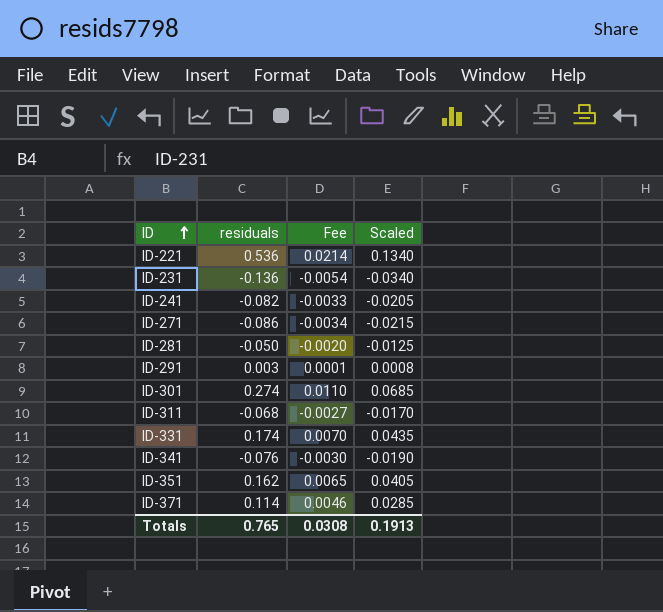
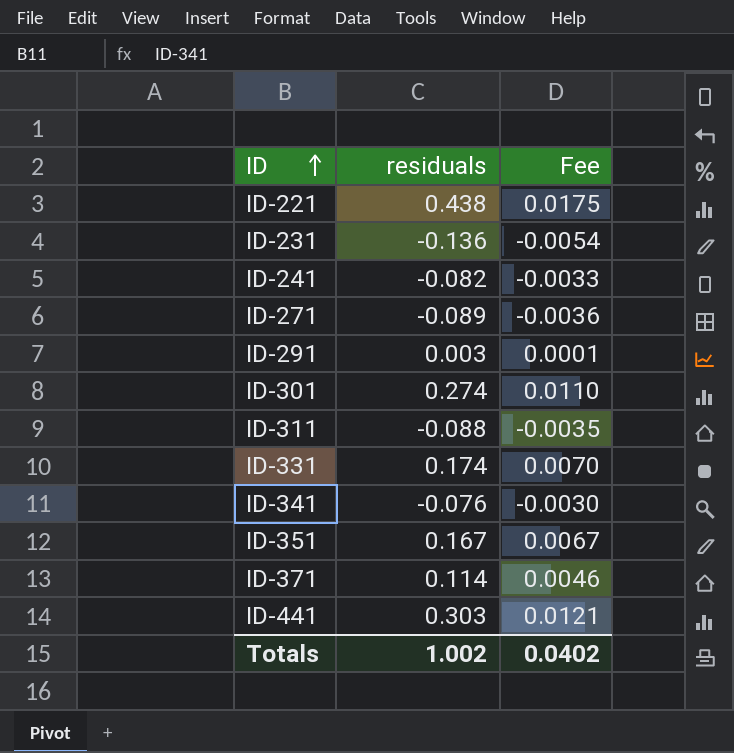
column Scaled | formula: [residuals] * 0.25 -> none
row ID-281: -0.050 | -0.0020 | -0.0125 -> none
ID-221 | residuals: 0.536 -> 0.438
ID-221 | Fee: 0.0214 -> 0.0175
ID-271 | residuals: -0.086 -> -0.089
ID-271 | Fee: -0.0034 -> -0.0036
ID-311 | residuals: -0.068 -> -0.088
ID-311 | Fee: -0.0027 -> -0.0035
ID-351 | residuals: 0.162 -> 0.167
ID-351 | Fee: 0.0065 -> 0.0067
row ID-441: none -> 0.303 | 0.0121
Totals | residuals: 0.765 -> 1.002
Totals | Fee: 0.0308 -> 0.0402

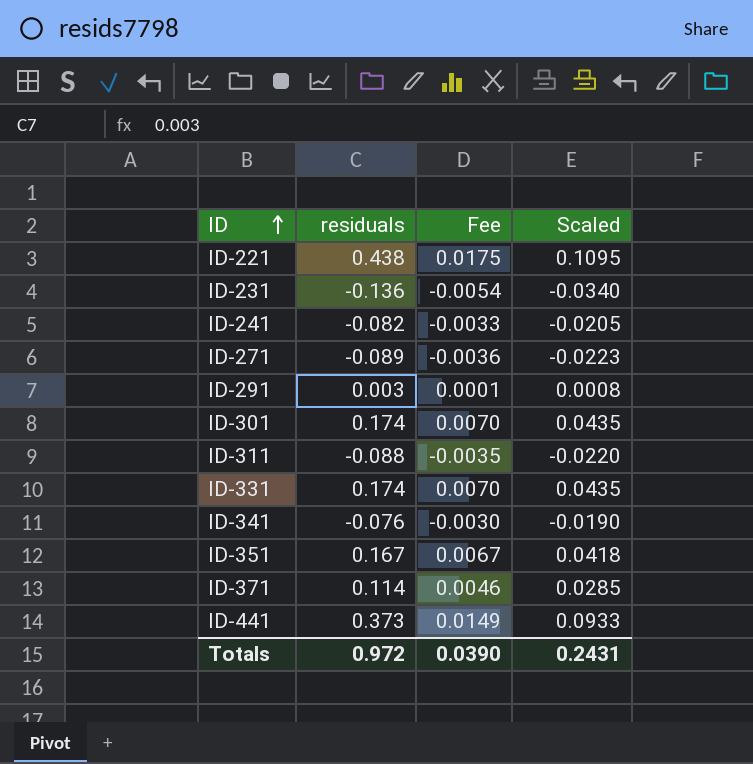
column Scaled | formula: none -> [residuals] * 0.25
ID-301 | residuals: 0.274 -> 0.174
ID-301 | Fee: 0.0110 -> 0.0070
ID-441 | residuals: 0.303 -> 0.373
ID-441 | Fee: 0.0121 -> 0.0149
Totals | residuals: 1.002 -> 0.972
Totals | Fee: 0.0402 -> 0.0390

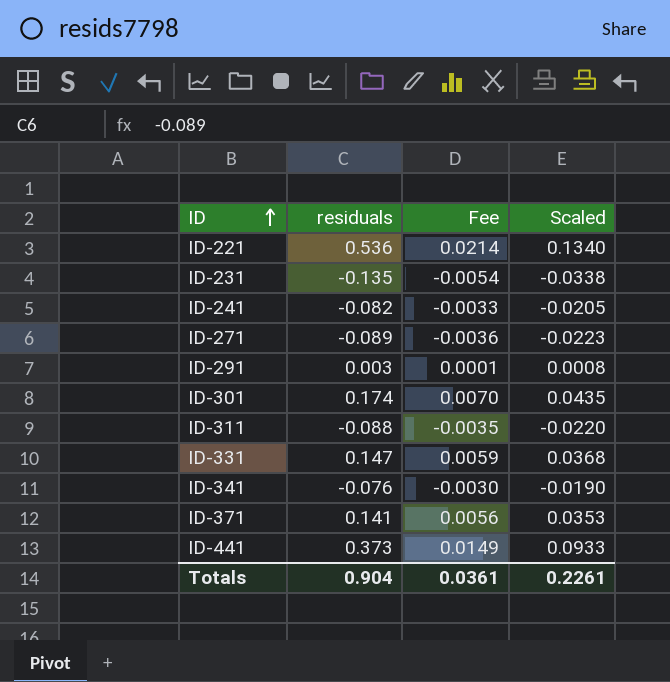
row ID-351: 0.167 | 0.0067 | 0.0418 -> none
ID-221 | residuals: 0.438 -> 0.536
ID-221 | Fee: 0.0175 -> 0.0214
ID-221 | Scaled: 0.1095 -> 0.1340
ID-231 | residuals: -0.136 -> -0.135
ID-231 | Scaled: -0.0340 -> -0.0338
ID-331 | residuals: 0.174 -> 0.147
ID-331 | Fee: 0.0070 -> 0.0059
ID-331 | Scaled: 0.0435 -> 0.0368
ID-371 | residuals: 0.114 -> 0.141
ID-371 | Fee: 0.0046 -> 0.0056
ID-371 | Scaled: 0.0285 -> 0.0353
Totals | residuals: 0.972 -> 0.904
Totals | Fee: 0.0390 -> 0.0361
Totals | Scaled: 0.2431 -> 0.2261

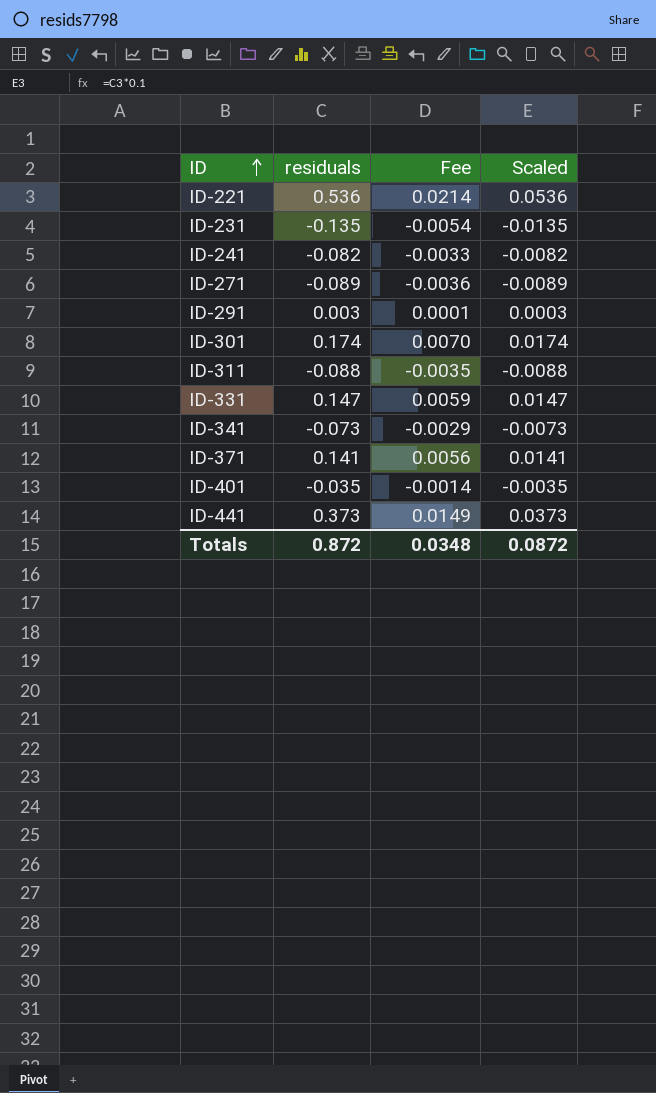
column Scaled | formula: [residuals] * 0.25 -> [residuals] * 0.1
ID-341 | residuals: -0.076 -> -0.073
ID-341 | Fee: -0.0030 -> -0.0029
row ID-401: none -> -0.035 | -0.0014 | -0.0035
Totals | residuals: 0.904 -> 0.872
Totals | Fee: 0.0361 -> 0.0348
Totals | Scaled: 0.2261 -> 0.0872

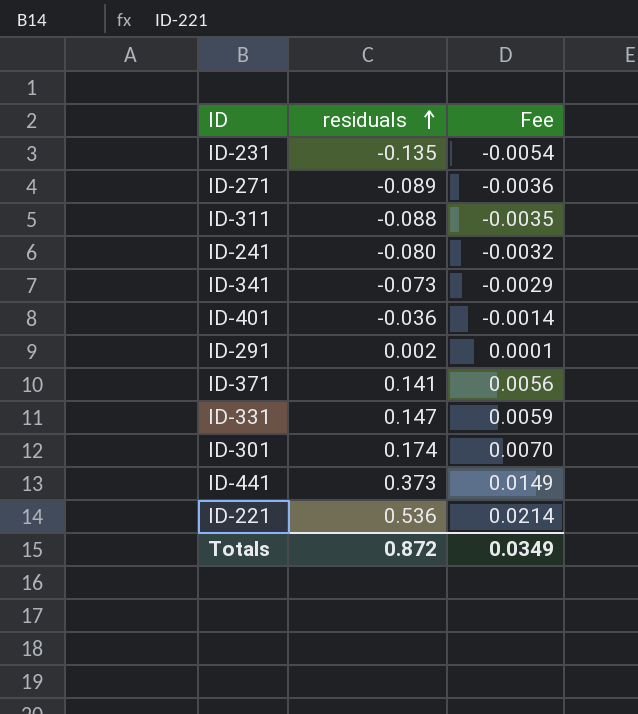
row order: ID ascending -> residuals ascending
column Scaled | formula: [residuals] * 0.1 -> none
ID-241 | residuals: -0.082 -> -0.080
ID-241 | Fee: -0.0033 -> -0.0032
ID-401 | residuals: -0.035 -> -0.036
ID-291 | residuals: 0.003 -> 0.002
Totals | Fee: 0.0348 -> 0.0349

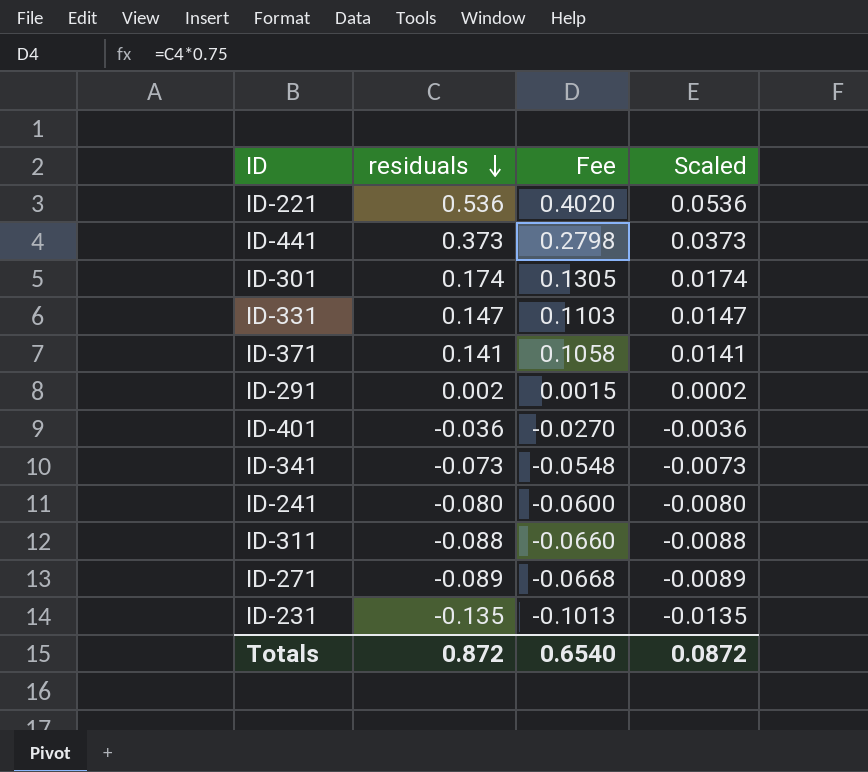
row order: residuals ascending -> residuals descending
column Fee | formula: [residuals] * 0.04 -> [residuals] * 0.75
column Scaled | formula: none -> [residuals] * 0.1
Totals | Fee: 0.0349 -> 0.6540

